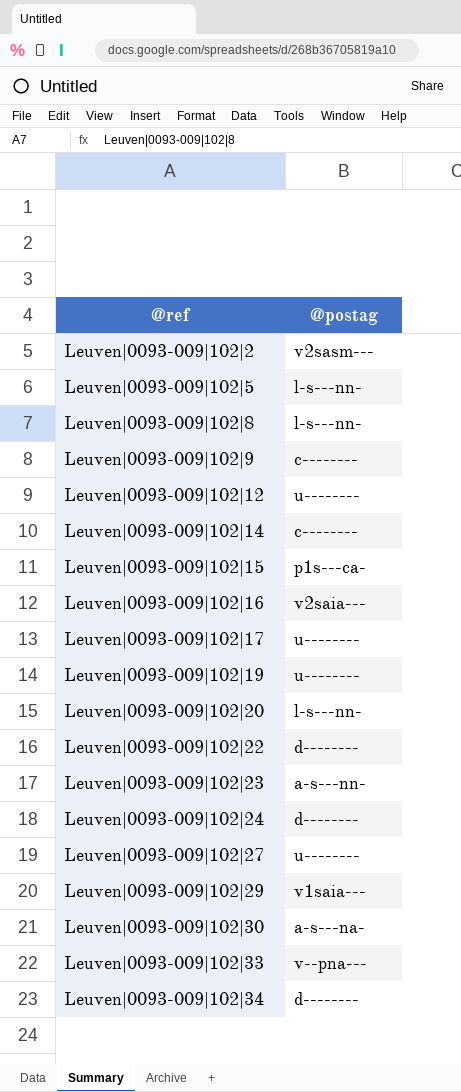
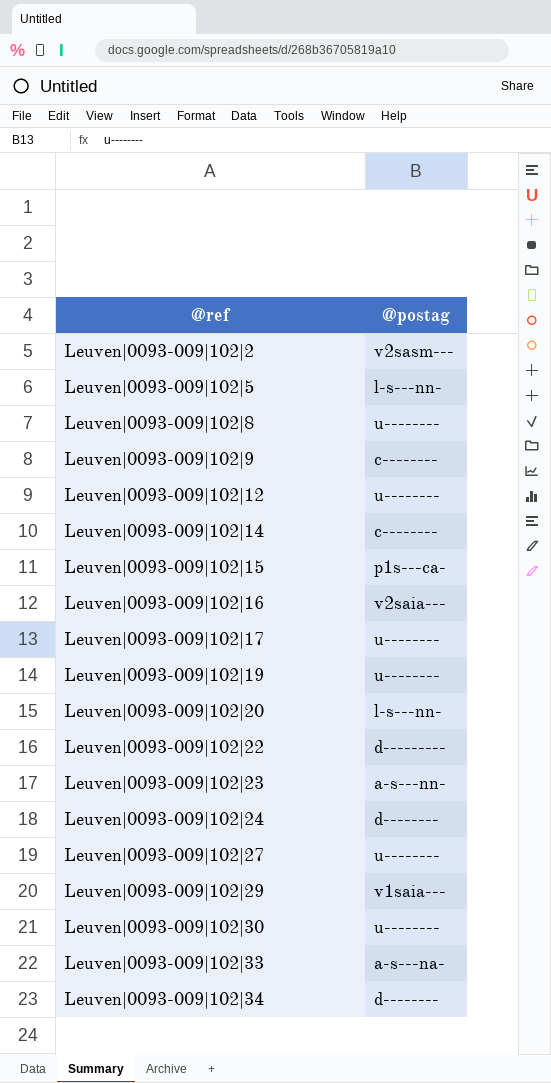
Leuven|0093-009|102|8 | @postag: l-s---nn- -> u--------
Leuven|0093-009|102|22 | @postag: d-------- -> d---------
Leuven|0093-009|102|30 | @postag: a-s---na- -> u--------
Leuven|0093-009|102|33 | @postag: v--pna--- -> a-s---na-

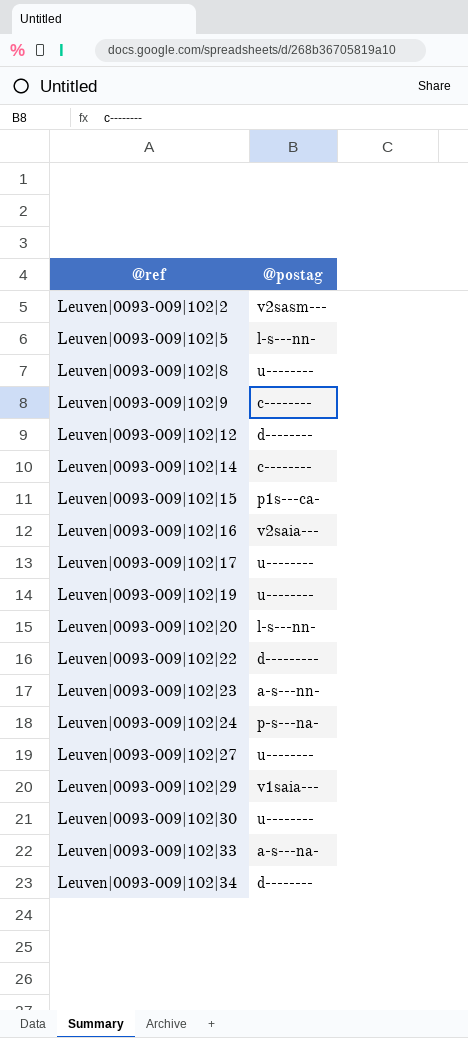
Leuven|0093-009|102|12 | @postag: u-------- -> d--------
Leuven|0093-009|102|24 | @postag: d-------- -> p-s---na-

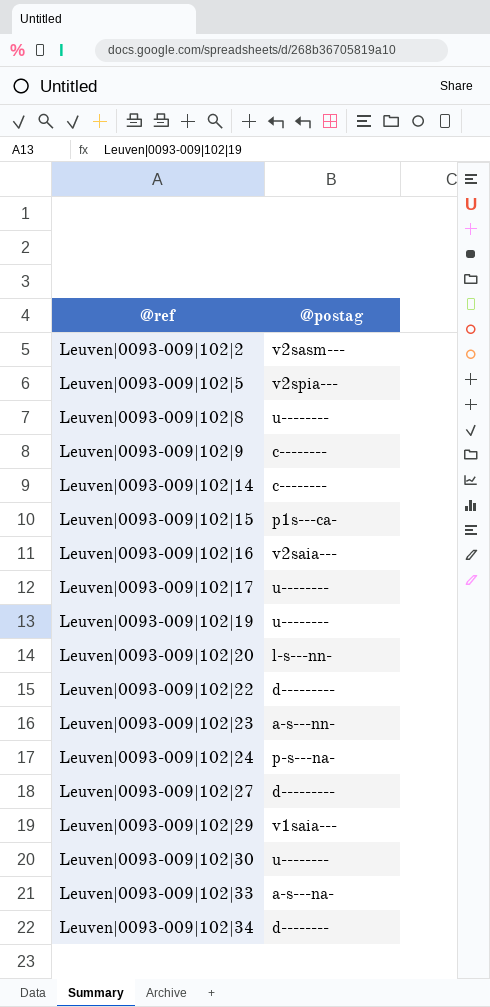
row Leuven|0093-009|102|12: d-------- -> none
Leuven|0093-009|102|5 | @postag: l-s---nn- -> v2spia---
Leuven|0093-009|102|27 | @postag: u-------- -> d---------

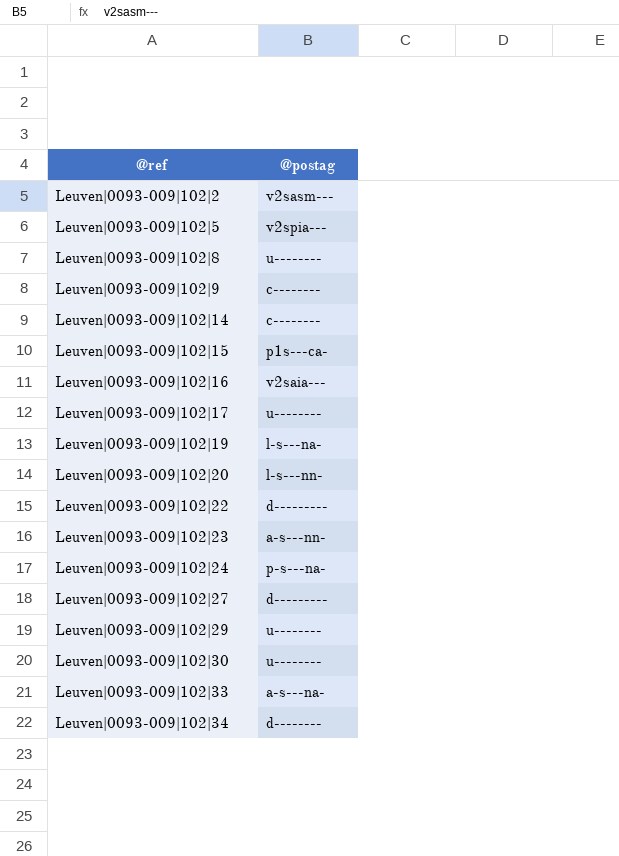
Leuven|0093-009|102|19 | @postag: u-------- -> l-s---na-
Leuven|0093-009|102|29 | @postag: v1saia--- -> u--------

